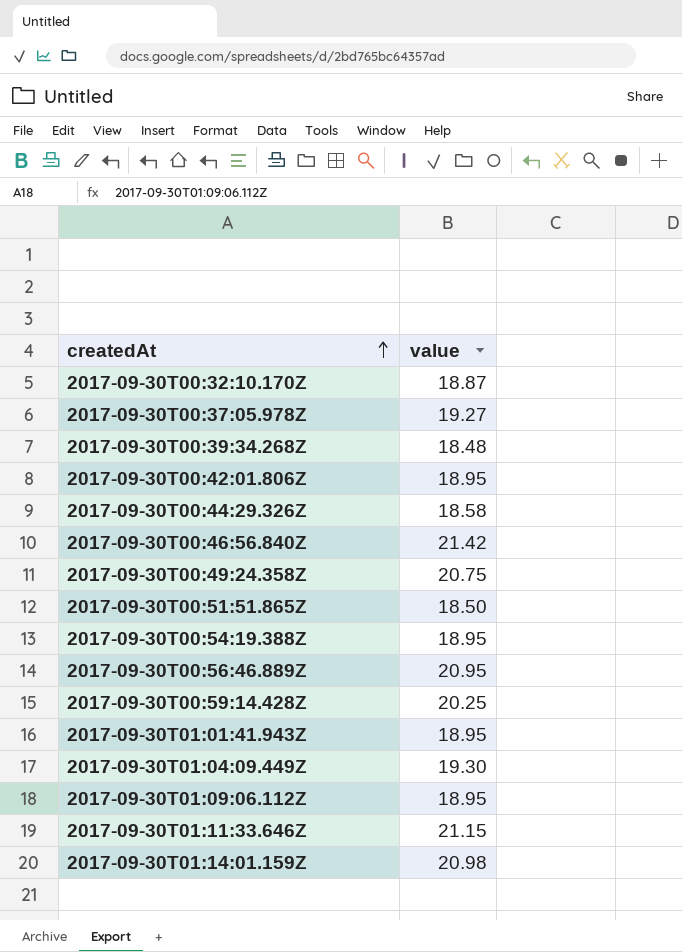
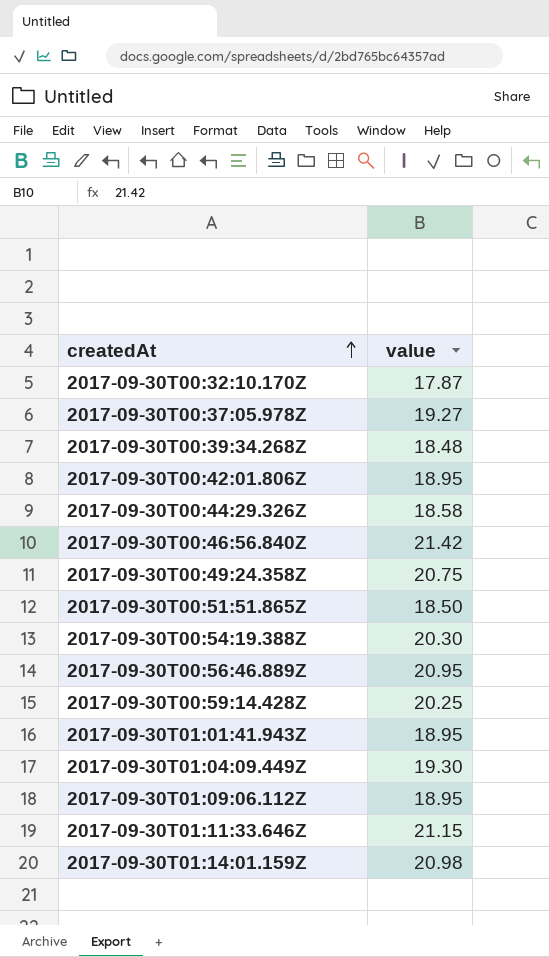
2017-09-30T00:32:10.170Z | value: 18.87 -> 17.87
2017-09-30T00:54:19.388Z | value: 18.95 -> 20.30

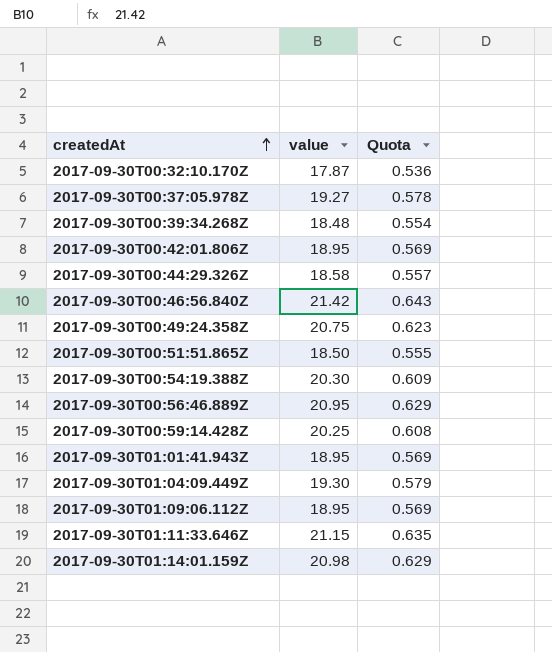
column Quota | formula: none -> [value] * 0.03

